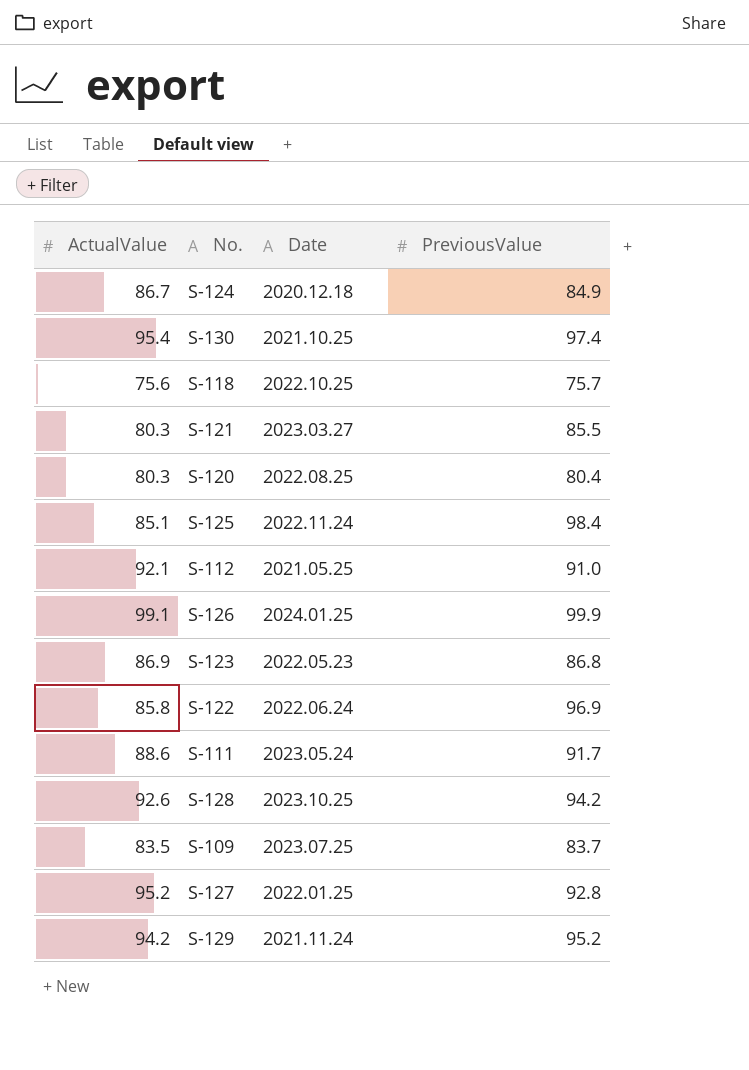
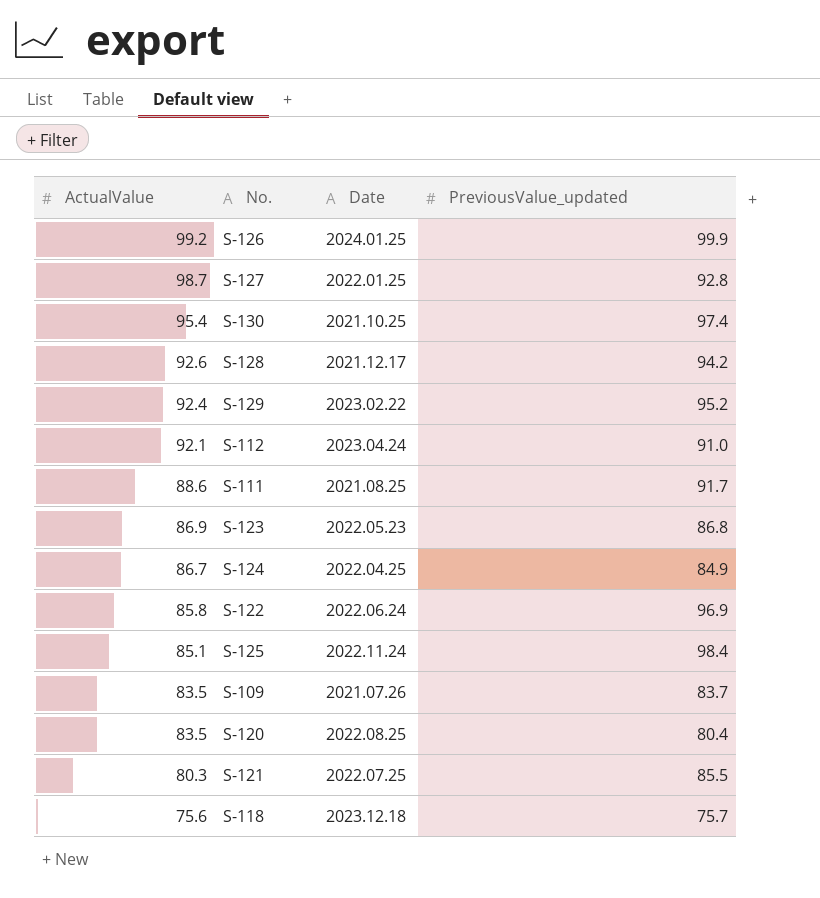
row order: none -> ActualValue descending
column name: PreviousValue -> PreviousValue_updated
S-126 | ActualValue: 99.1 -> 99.2
S-127 | ActualValue: 95.2 -> 98.7
S-128 | Date: 2023.10.25 -> 2021.12.17
S-129 | ActualValue: 94.2 -> 92.4
S-129 | Date: 2021.11.24 -> 2023.02.22
S-112 | Date: 2021.05.25 -> 2023.04.24
S-111 | Date: 2023.05.24 -> 2021.08.25
S-124 | Date: 2020.12.18 -> 2022.04.25
S-109 | Date: 2023.07.25 -> 2021.07.26
S-120 | ActualValue: 80.3 -> 83.5
S-121 | Date: 2023.03.27 -> 2022.07.25
S-118 | Date: 2022.10.25 -> 2023.12.18

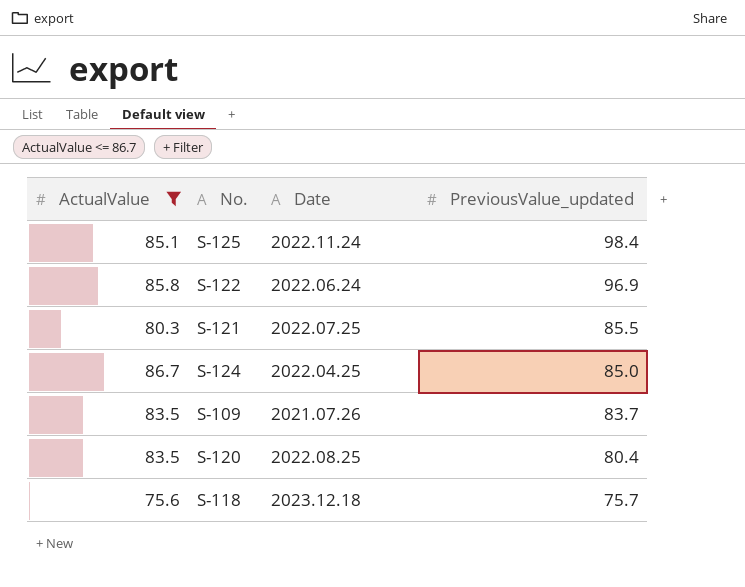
filter: none -> ActualValue <= 86.7
row order: ActualValue descending -> PreviousValue_updated descending
S-124 | PreviousValue_updated: 84.9 -> 85.0

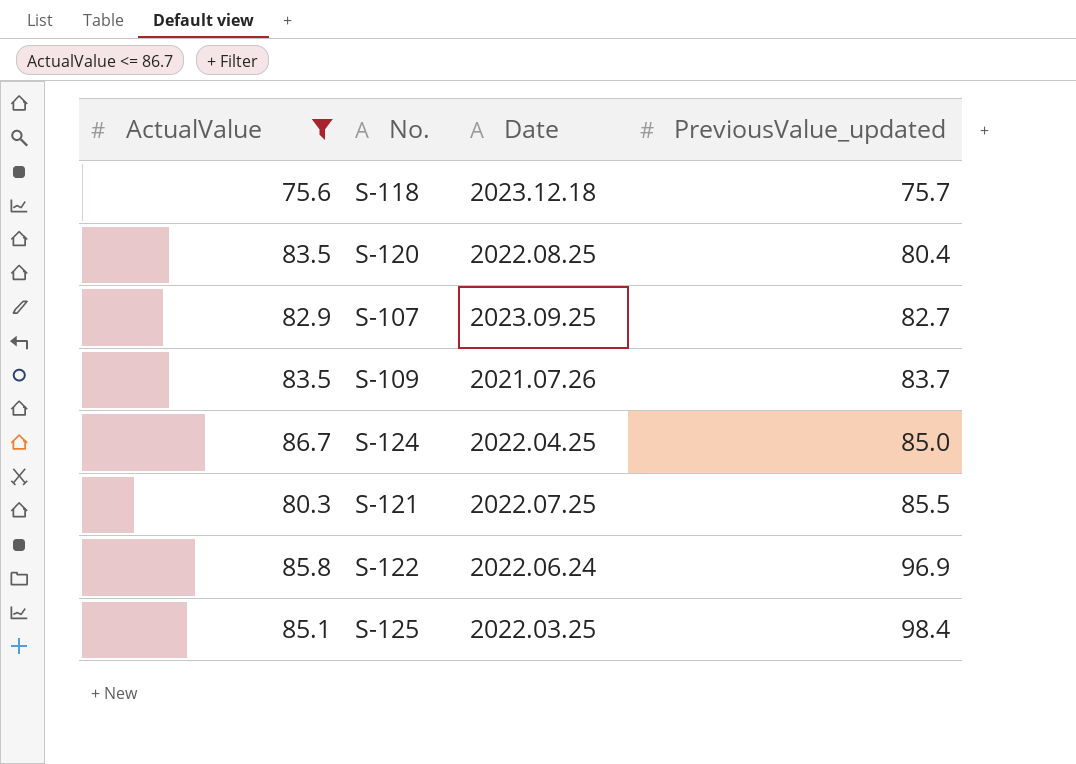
row order: PreviousValue_updated descending -> PreviousValue_updated ascending
row S-107: none -> 82.9 | 2023.09.25 | 82.7
S-125 | Date: 2022.11.24 -> 2022.03.25

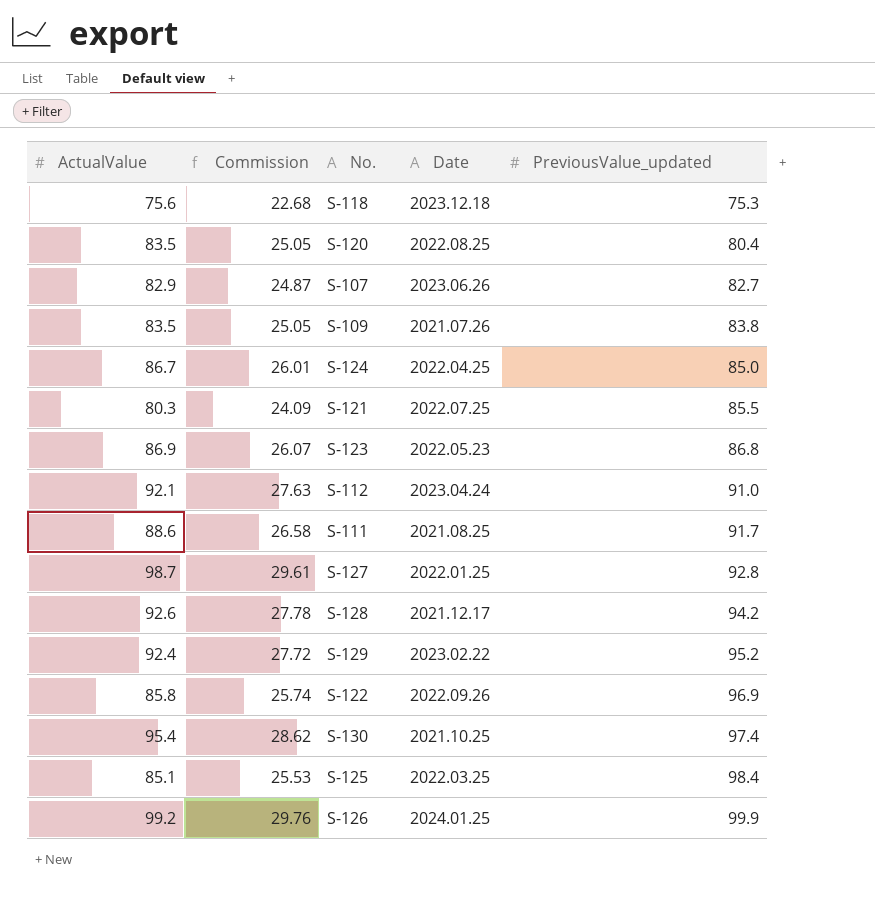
filter: ActualValue <= 86.7 -> none
column Commission | formula: none -> [ActualValue] * 0.3
S-118 | PreviousValue_updated: 75.7 -> 75.3
S-107 | Date: 2023.09.25 -> 2023.06.26
S-109 | PreviousValue_updated: 83.7 -> 83.8
S-122 | Date: 2022.06.24 -> 2022.09.26

